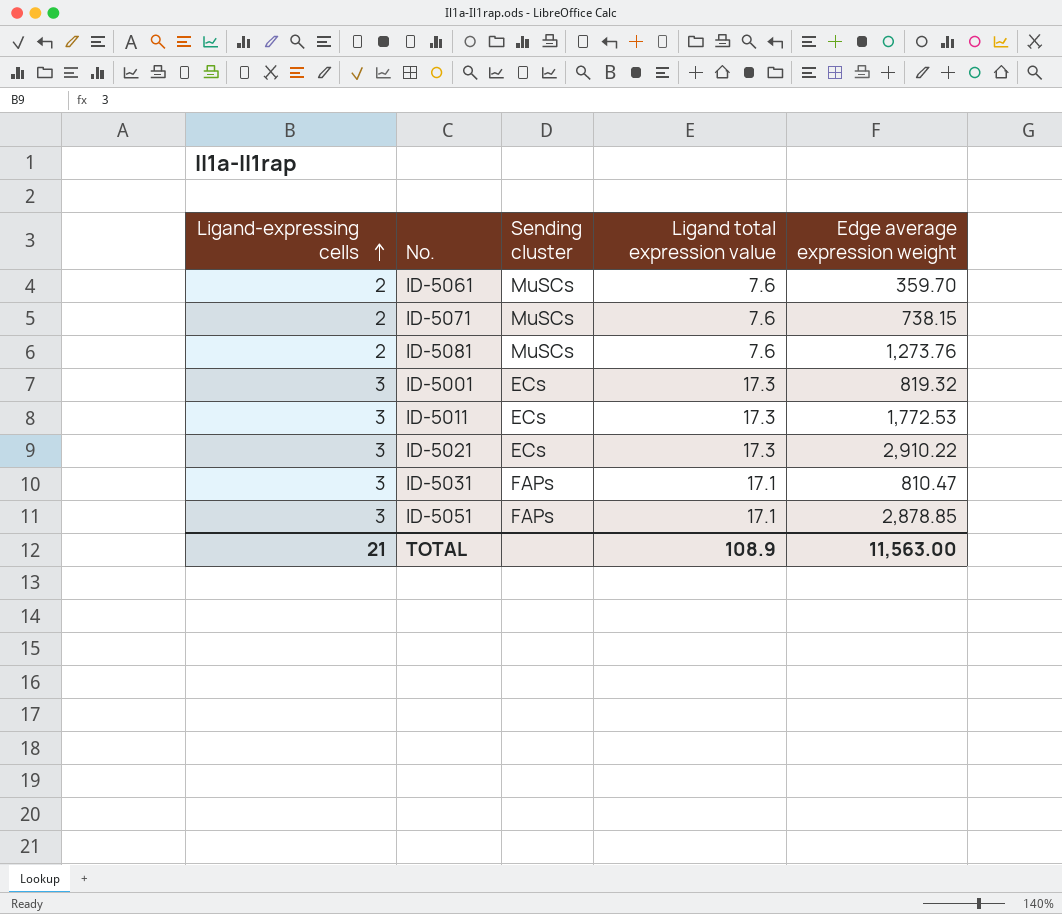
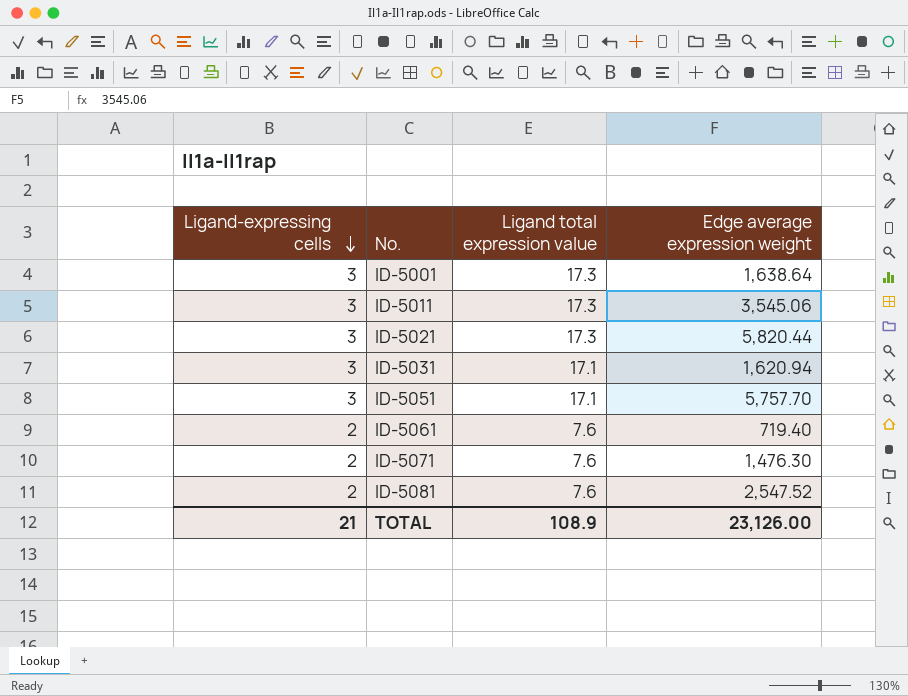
row order: Ligand-expressing cells ascending -> Ligand-expressing cells descending
column Sending cluster | position: 3 -> none
ID-5001 | Edge average expression weight: 819.32 -> 1,638.64
ID-5011 | Edge average expression weight: 1,772.53 -> 3,545.06
ID-5021 | Edge average expression weight: 2,910.22 -> 5,820.44
ID-5031 | Edge average expression weight: 810.47 -> 1,620.94
ID-5051 | Edge average expression weight: 2,878.85 -> 5,757.70
ID-5061 | Edge average expression weight: 359.70 -> 719.40
ID-5071 | Edge average expression weight: 738.15 -> 1,476.30
ID-5081 | Edge average expression weight: 1,273.76 -> 2,547.52
TOTAL | Edge average expression weight: 11,563.00 -> 23,126.00

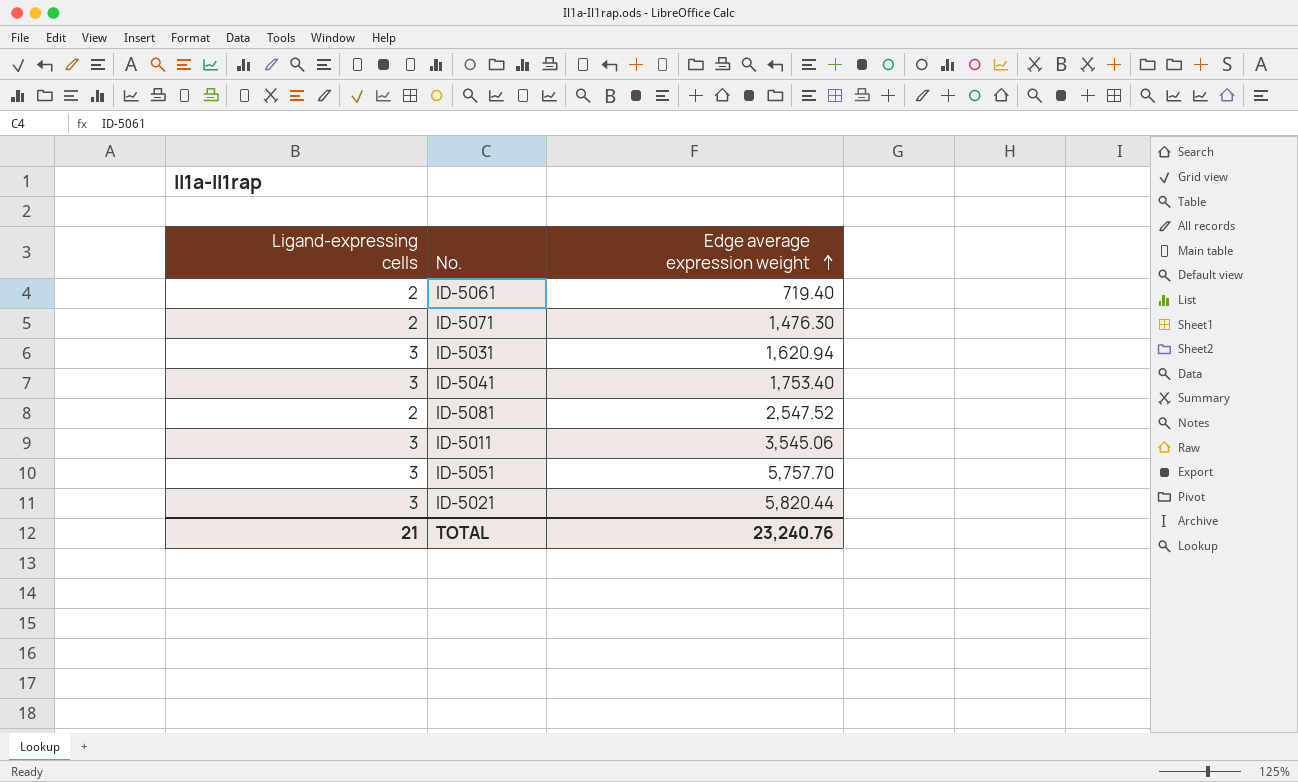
row order: Ligand-expressing cells descending -> Edge average expression weight ascending
column Ligand total expression value | position: 3 -> none
row ID-5001: 3 | 17.3 | 1,638.64 -> none
row ID-5041: none -> 3 | 1,753.40
TOTAL | Edge average expression weight: 23,126.00 -> 23,240.76

